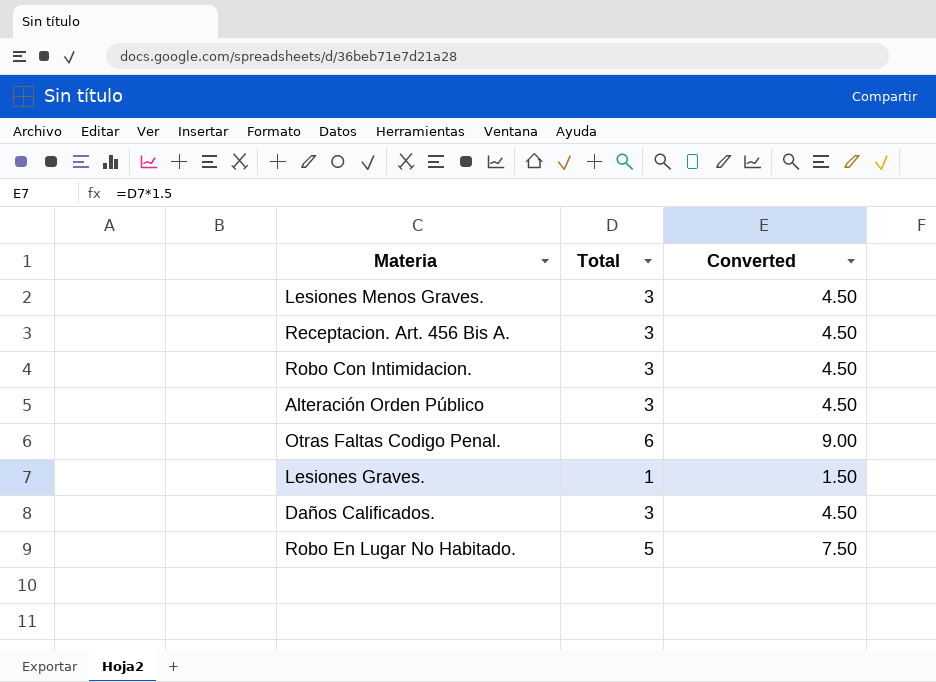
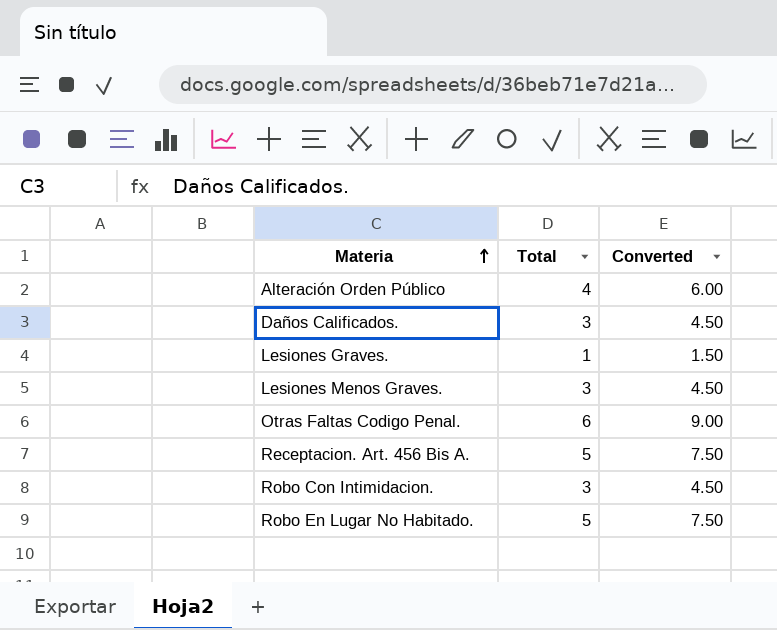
row order: none -> Materia ascending
Alteración Orden Público | Total: 3 -> 4
Alteración Orden Público | Converted: 4.50 -> 6.00
Receptacion. Art. 456 Bis A. | Total: 3 -> 5
Receptacion. Art. 456 Bis A. | Converted: 4.50 -> 7.50

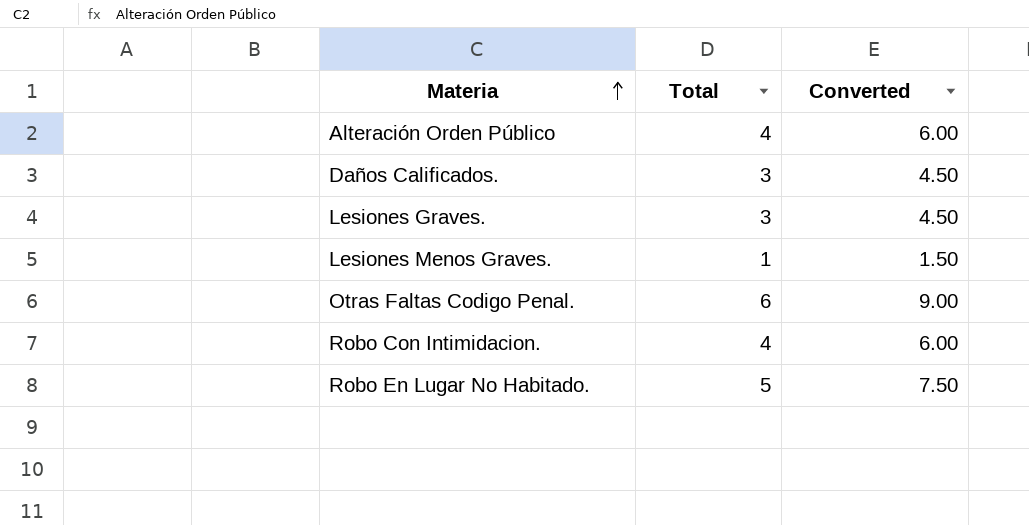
row Receptacion. Art. 456 Bis A.: 5 | 7.50 -> none
Lesiones Graves. | Total: 1 -> 3
Lesiones Graves. | Converted: 1.50 -> 4.50
Lesiones Menos Graves. | Total: 3 -> 1
Lesiones Menos Graves. | Converted: 4.50 -> 1.50
Robo Con Intimidacion. | Total: 3 -> 4
Robo Con Intimidacion. | Converted: 4.50 -> 6.00

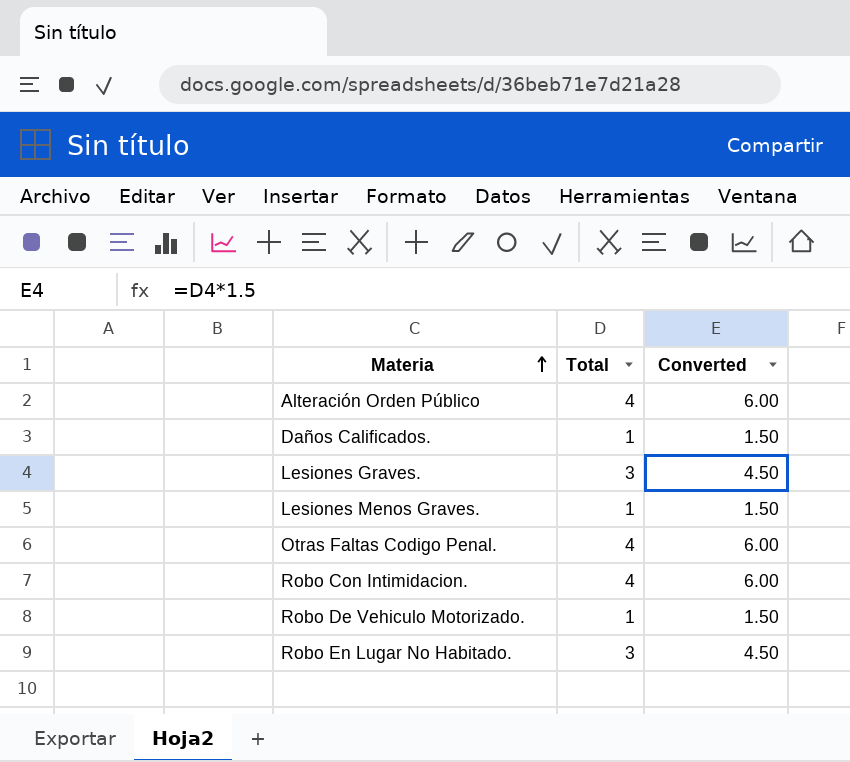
Daños Calificados. | Total: 3 -> 1
Daños Calificados. | Converted: 4.50 -> 1.50
Otras Faltas Codigo Penal. | Total: 6 -> 4
Otras Faltas Codigo Penal. | Converted: 9.00 -> 6.00
row Robo De Vehiculo Motorizado.: none -> 1 | 1.50
Robo En Lugar No Habitado. | Total: 5 -> 3
Robo En Lugar No Habitado. | Converted: 7.50 -> 4.50

